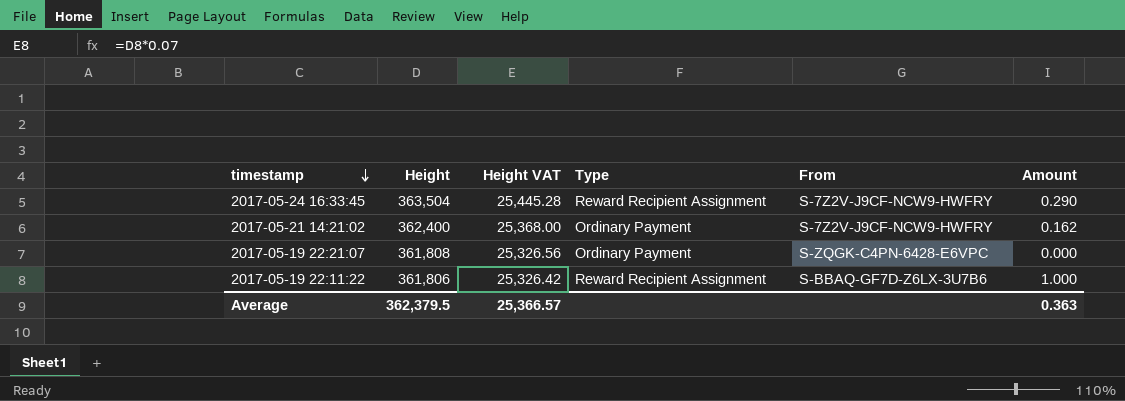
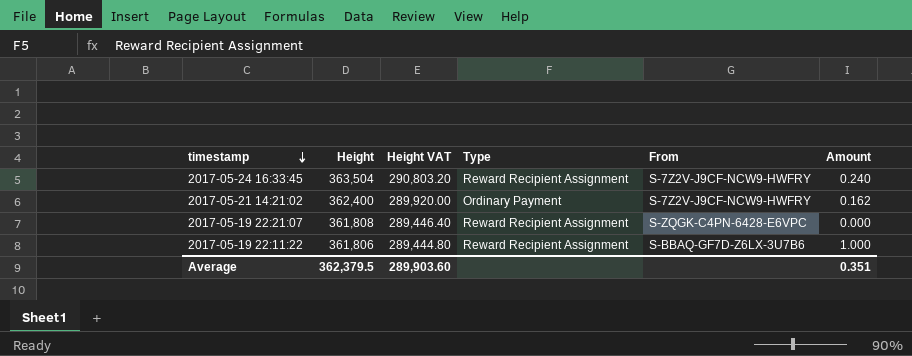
column Height VAT | formula: [Height] * 0.07 -> [Height] * 0.8
2017-05-24 16:33:45 | Amount: 0.290 -> 0.240
2017-05-19 22:21:07 | Type: Ordinary Payment -> Reward Recipient Assignment
Average | Height VAT: 25,366.57 -> 289,903.60
Average | Amount: 0.363 -> 0.351

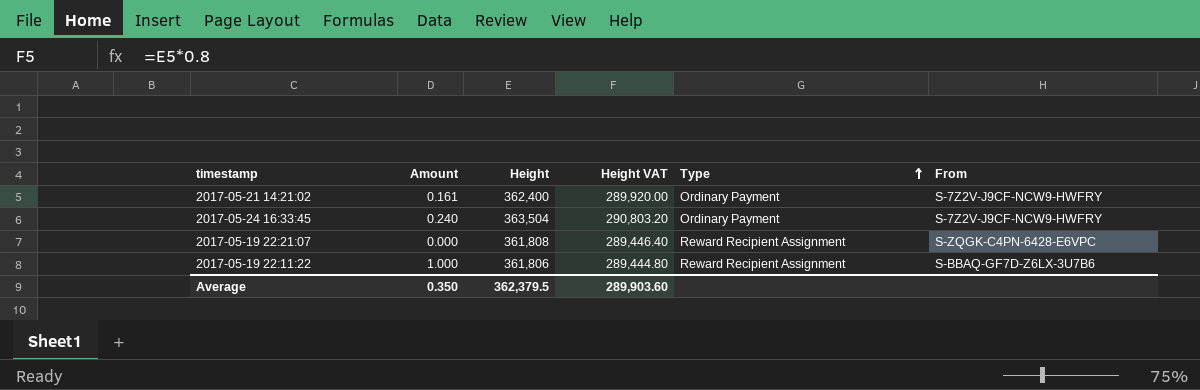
row order: timestamp descending -> Type ascending
column Amount | position: 6 -> 2
2017-05-21 14:21:02 | Amount: 0.162 -> 0.161
2017-05-24 16:33:45 | Type: Reward Recipient Assignment -> Ordinary Payment
Average | Amount: 0.351 -> 0.350

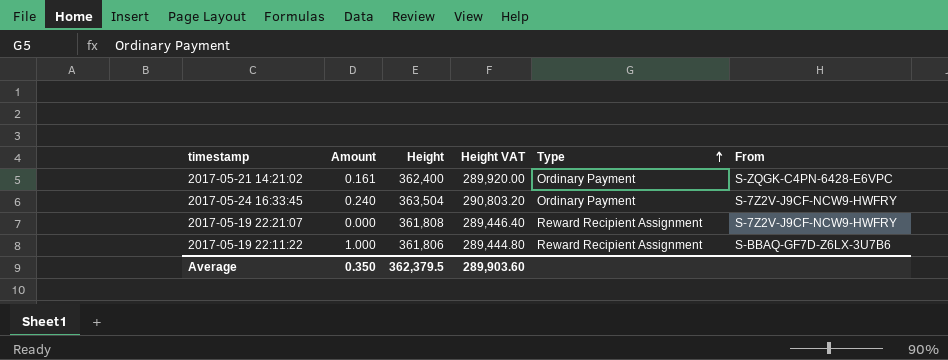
2017-05-21 14:21:02 | From: S-7Z2V-J9CF-NCW9-HWFRY -> S-ZQGK-C4PN-6428-E6VPC
2017-05-19 22:21:07 | From: S-ZQGK-C4PN-6428-E6VPC -> S-7Z2V-J9CF-NCW9-HWFRY

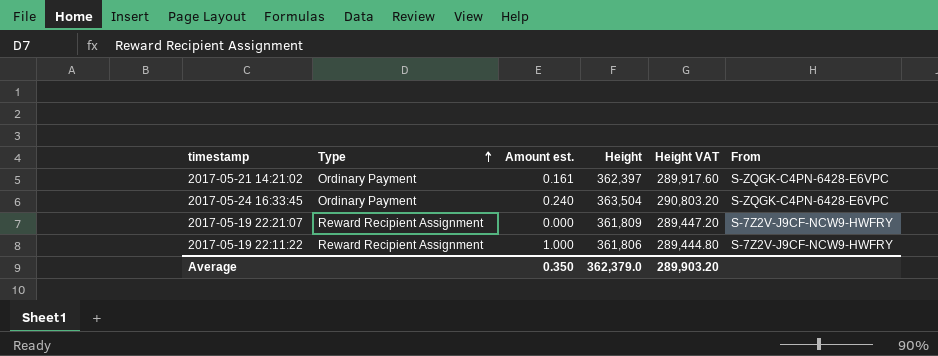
column Type | position: 5 -> 2
column name: Amount -> Amount est.
2017-05-21 14:21:02 | Height: 362,400 -> 362,397
2017-05-21 14:21:02 | Height VAT: 289,920.00 -> 289,917.60
2017-05-24 16:33:45 | From: S-7Z2V-J9CF-NCW9-HWFRY -> S-ZQGK-C4PN-6428-E6VPC
2017-05-19 22:21:07 | Height: 361,808 -> 361,809
2017-05-19 22:21:07 | Height VAT: 289,446.40 -> 289,447.20
2017-05-19 22:11:22 | From: S-BBAQ-GF7D-Z6LX-3U7B6 -> S-7Z2V-J9CF-NCW9-HWFRY
Average | Height: 362,379.5 -> 362,379.0
Average | Height VAT: 289,903.60 -> 289,903.20

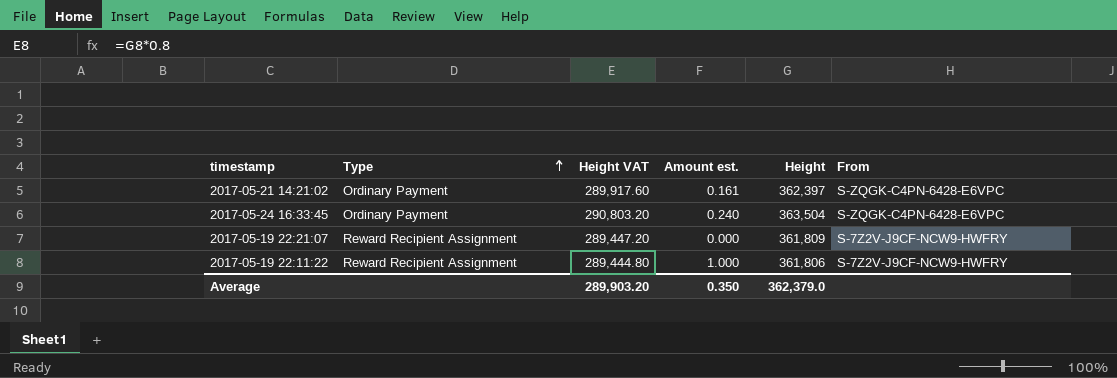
column Height VAT | position: 5 -> 3

